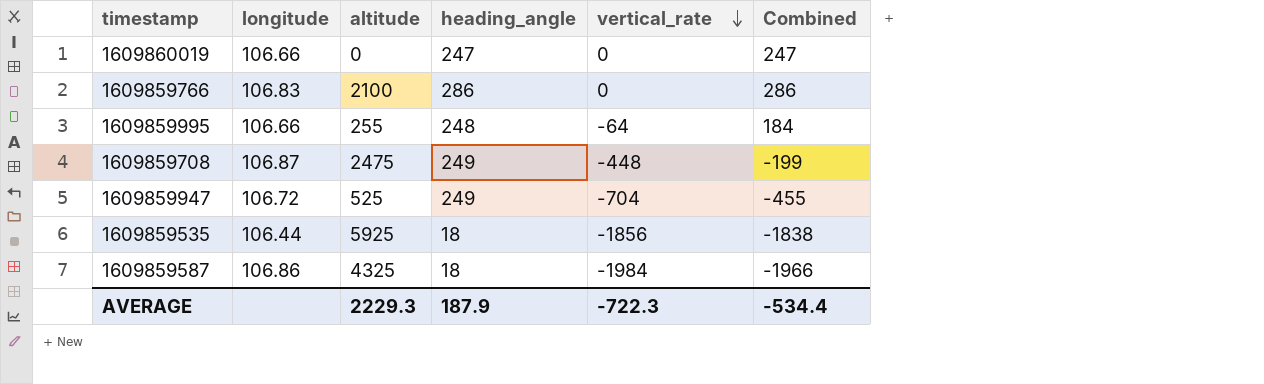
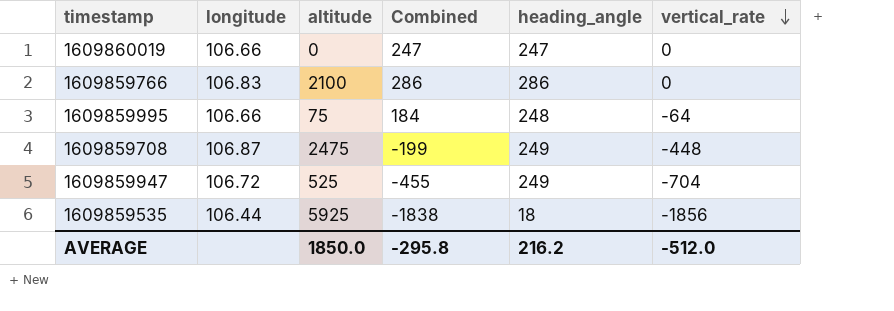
column Combined | position: 6 -> 4
row 1609859587: 106.86 | 4325 | 18 | -1984 | -1966 -> none
1609859995 | altitude: 255 -> 75
AVERAGE | altitude: 2229.3 -> 1850.0
AVERAGE | Combined: -534.4 -> -295.8
AVERAGE | heading_angle: 187.9 -> 216.2
AVERAGE | vertical_rate: -722.3 -> -512.0

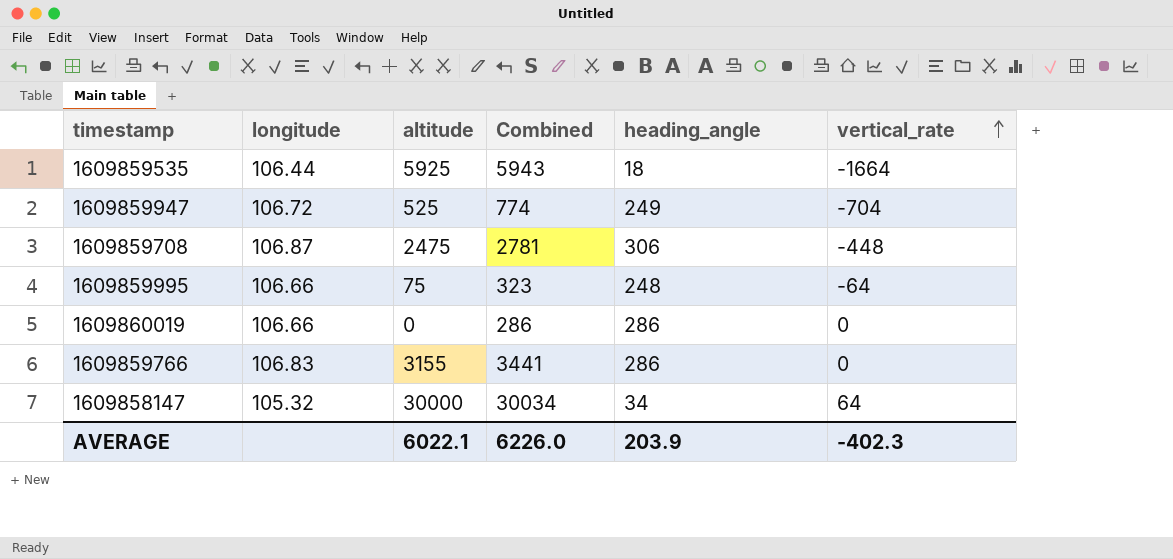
row order: vertical_rate descending -> vertical_rate ascending
column Combined | formula: [heading_angle] + [vertical_rate] -> [altitude] + [heading_angle]
1609859535 | vertical_rate: -1856 -> -1664
1609859708 | heading_angle: 249 -> 306
1609860019 | heading_angle: 247 -> 286
1609859766 | altitude: 2100 -> 3155
row 1609858147: none -> 105.32 | 30000 | 30034 | 34 | 64
AVERAGE | altitude: 1850.0 -> 6022.1
AVERAGE | Combined: -295.8 -> 6226.0
AVERAGE | heading_angle: 216.2 -> 203.9
AVERAGE | vertical_rate: -512.0 -> -402.3

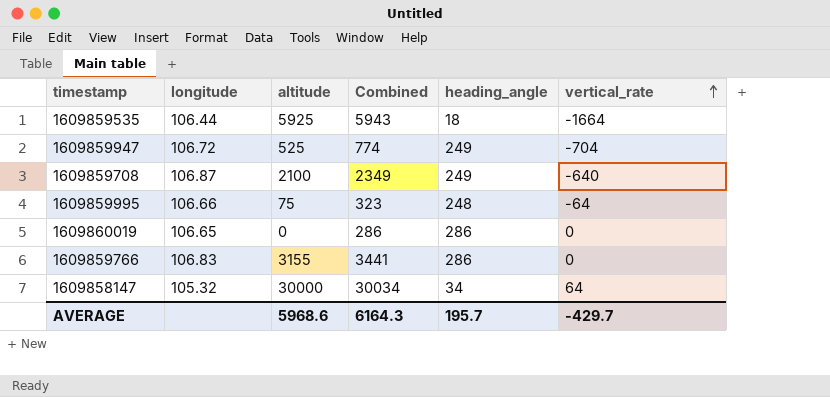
1609859708 | altitude: 2475 -> 2100
1609859708 | Combined: 2781 -> 2349
1609859708 | heading_angle: 306 -> 249
1609859708 | vertical_rate: -448 -> -640
1609860019 | longitude: 106.66 -> 106.65
AVERAGE | altitude: 6022.1 -> 5968.6
AVERAGE | Combined: 6226.0 -> 6164.3
AVERAGE | heading_angle: 203.9 -> 195.7
AVERAGE | vertical_rate: -402.3 -> -429.7

